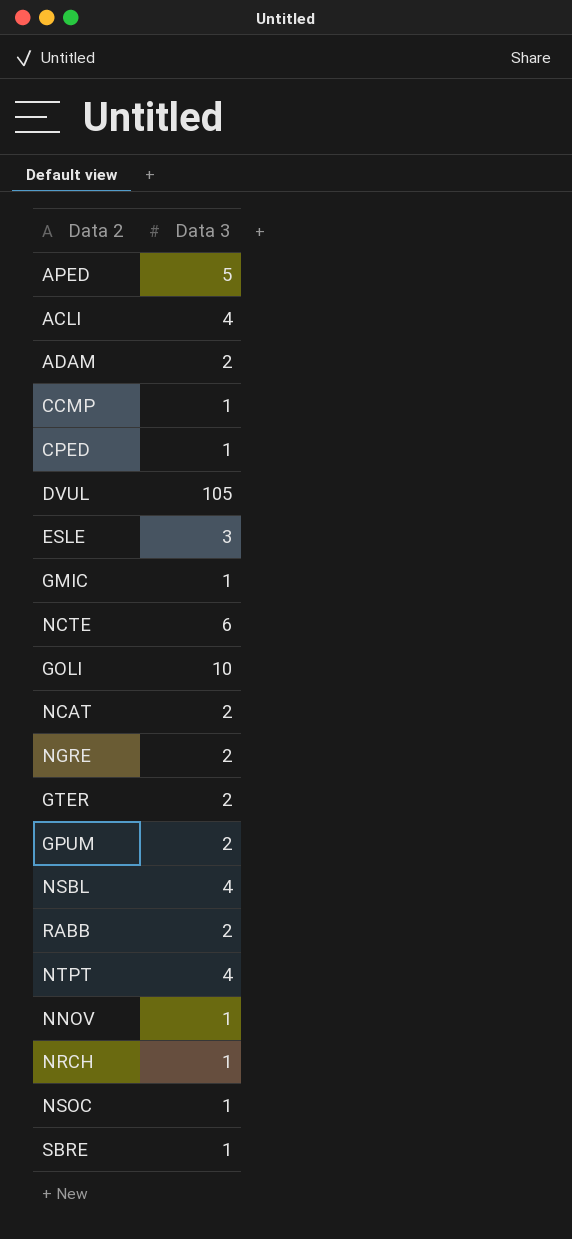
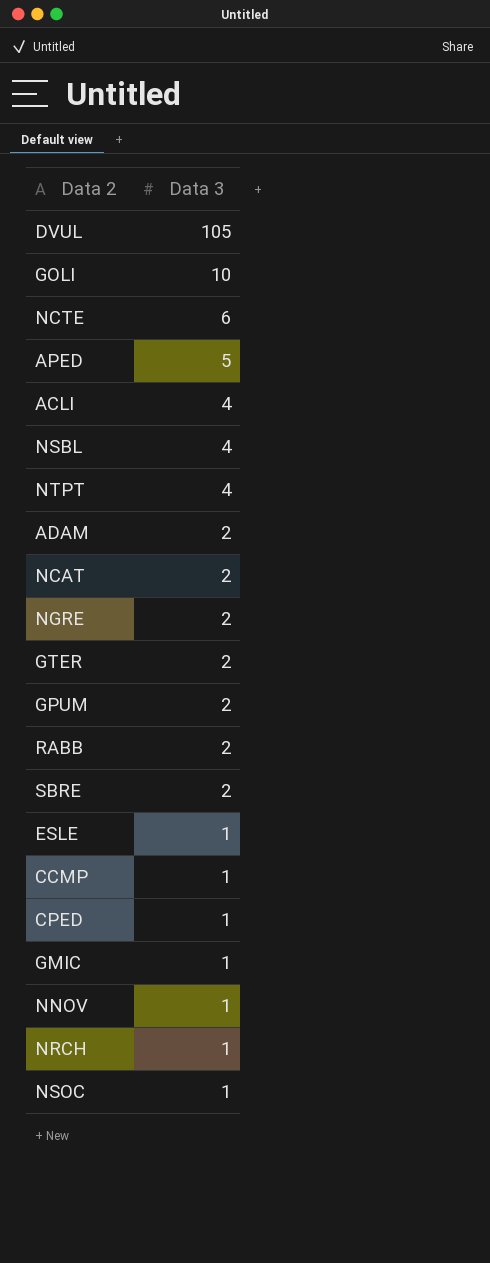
row order: none -> Data 3 descending
SBRE | Data 3: 1 -> 2
ESLE | Data 3: 3 -> 1

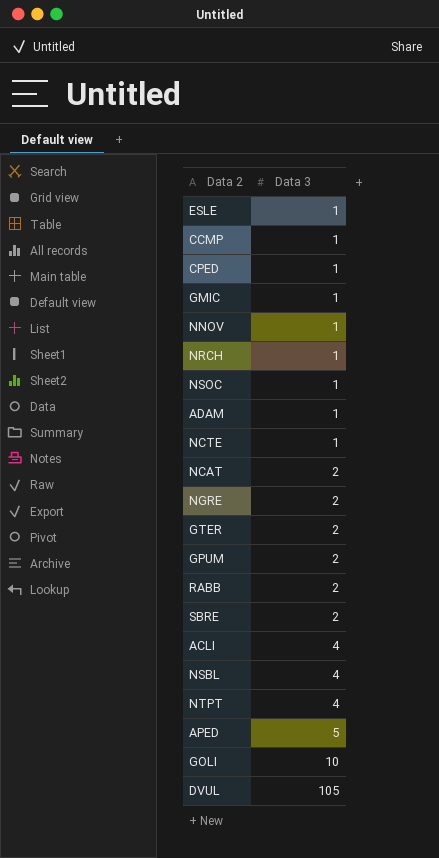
row order: Data 3 descending -> Data 3 ascending
ADAM | Data 3: 2 -> 1
NCTE | Data 3: 6 -> 1

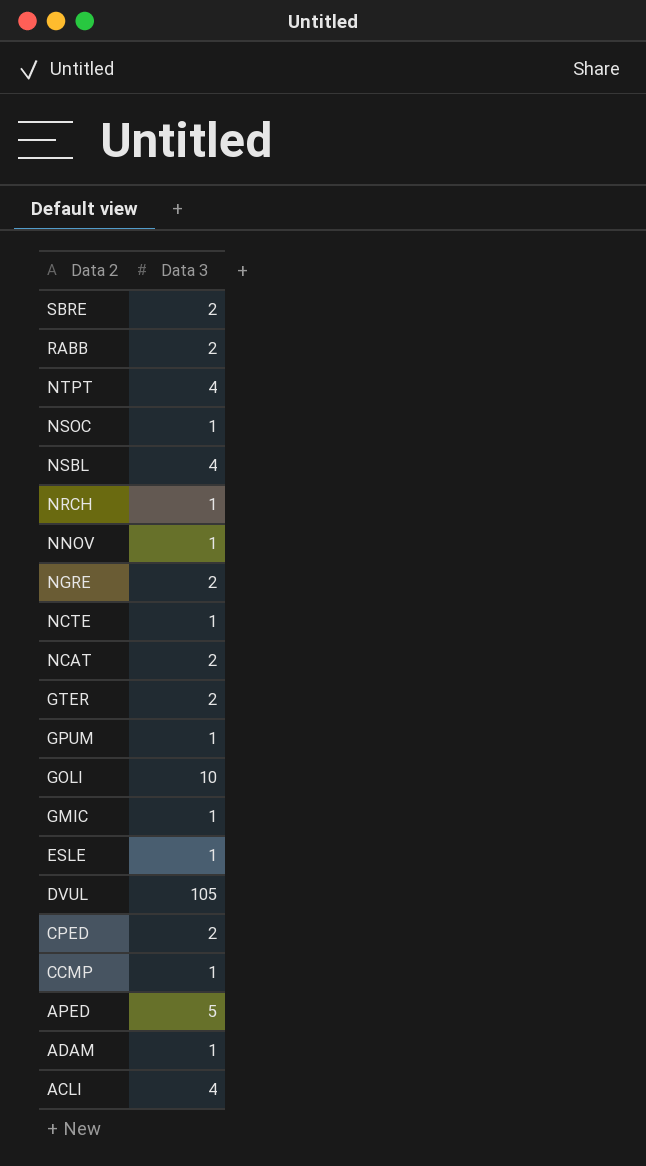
row order: Data 3 ascending -> Data 2 descending
GPUM | Data 3: 2 -> 1
CPED | Data 3: 1 -> 2

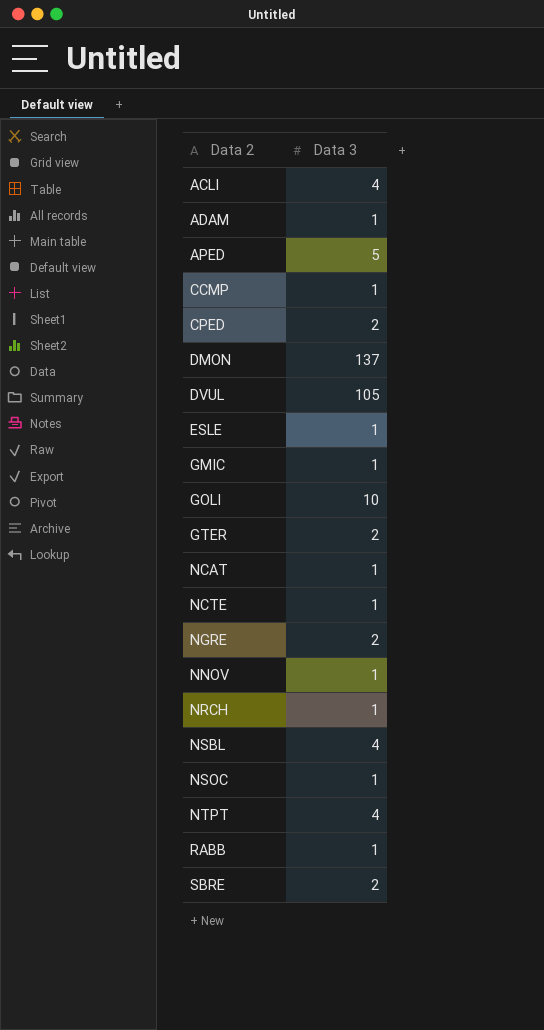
row order: Data 2 descending -> Data 2 ascending
row GPUM: 1 -> none
row DMON: none -> 137
NCAT | Data 3: 2 -> 1
RABB | Data 3: 2 -> 1

